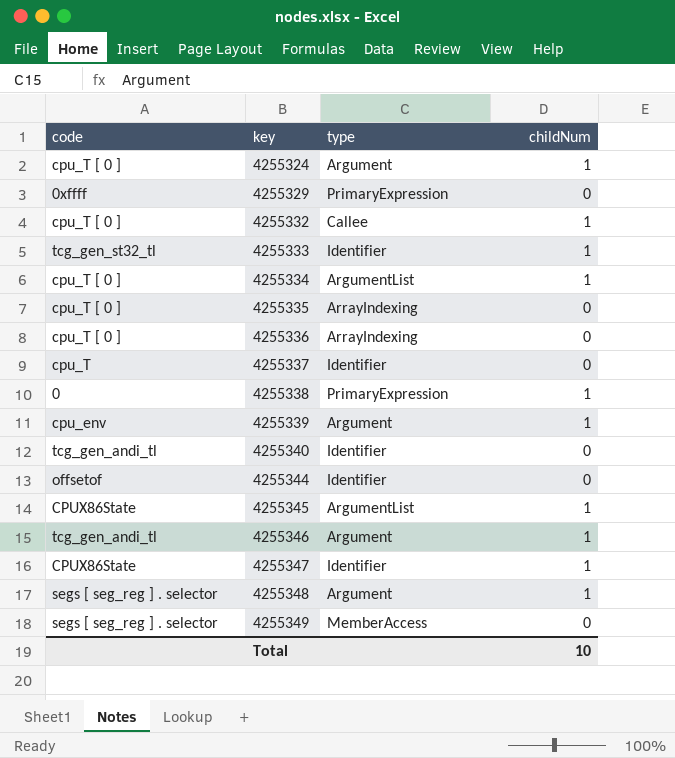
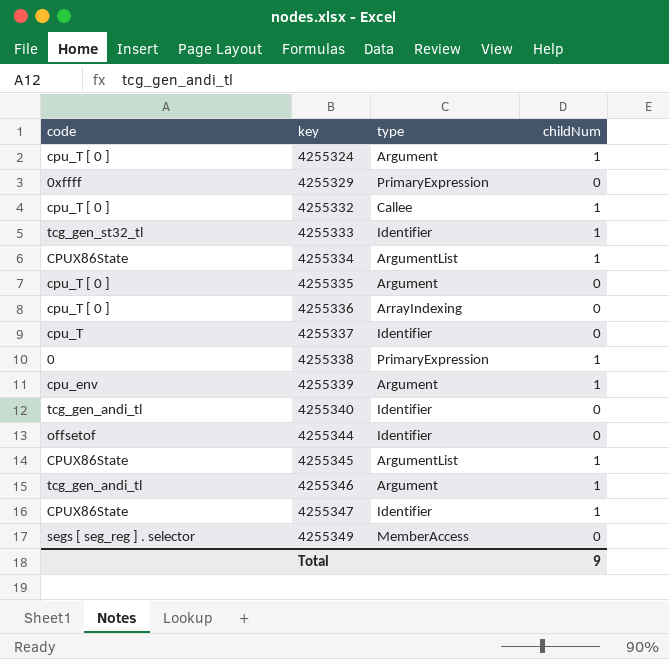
row 4255348: segs [ seg_reg ] . selector | Argument | 1 -> none
4255334 | code: cpu_T [ 0 ] -> CPUX86State
4255335 | type: ArrayIndexing -> Argument
Total | childNum: 10 -> 9

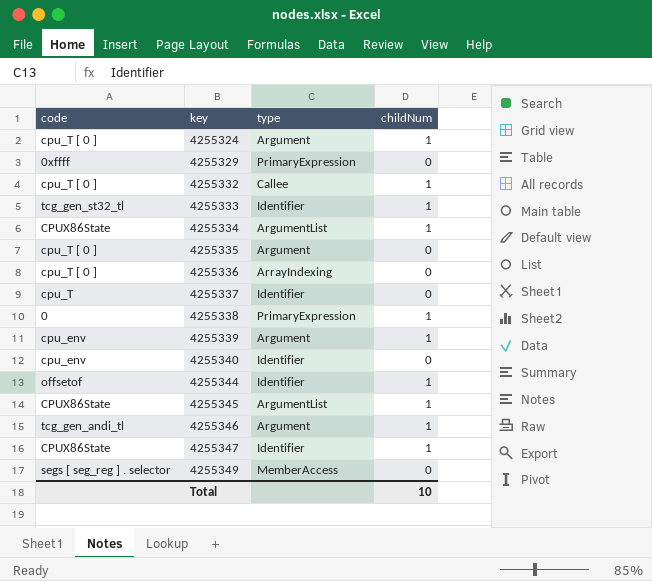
4255340 | code: tcg_gen_andi_tl -> cpu_env
4255344 | childNum: 0 -> 1
Total | childNum: 9 -> 10

